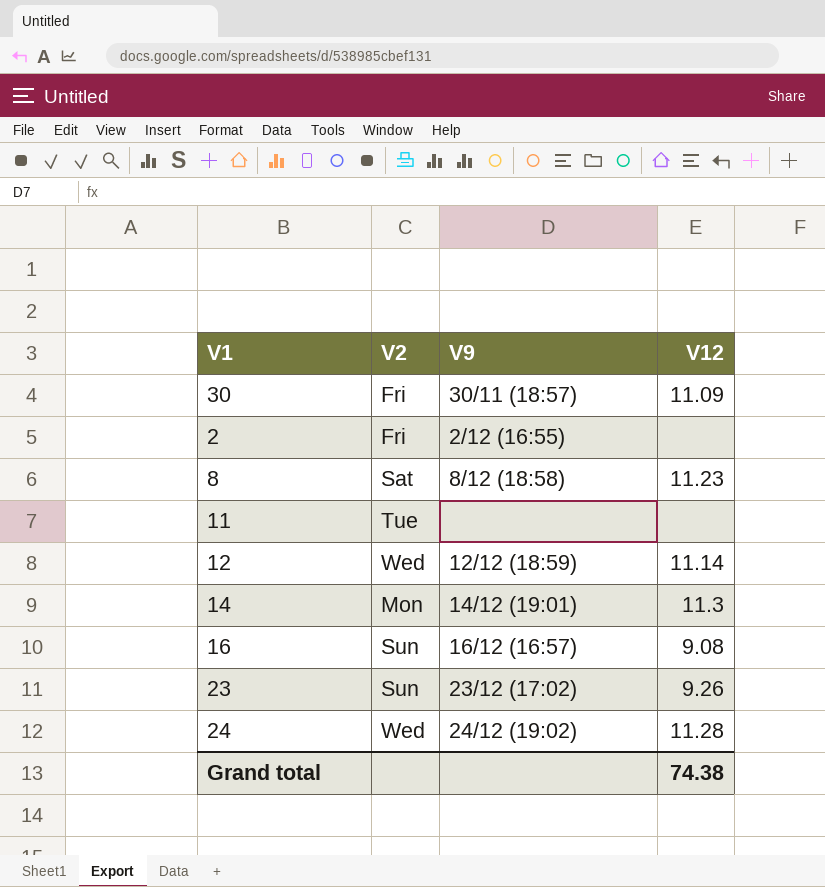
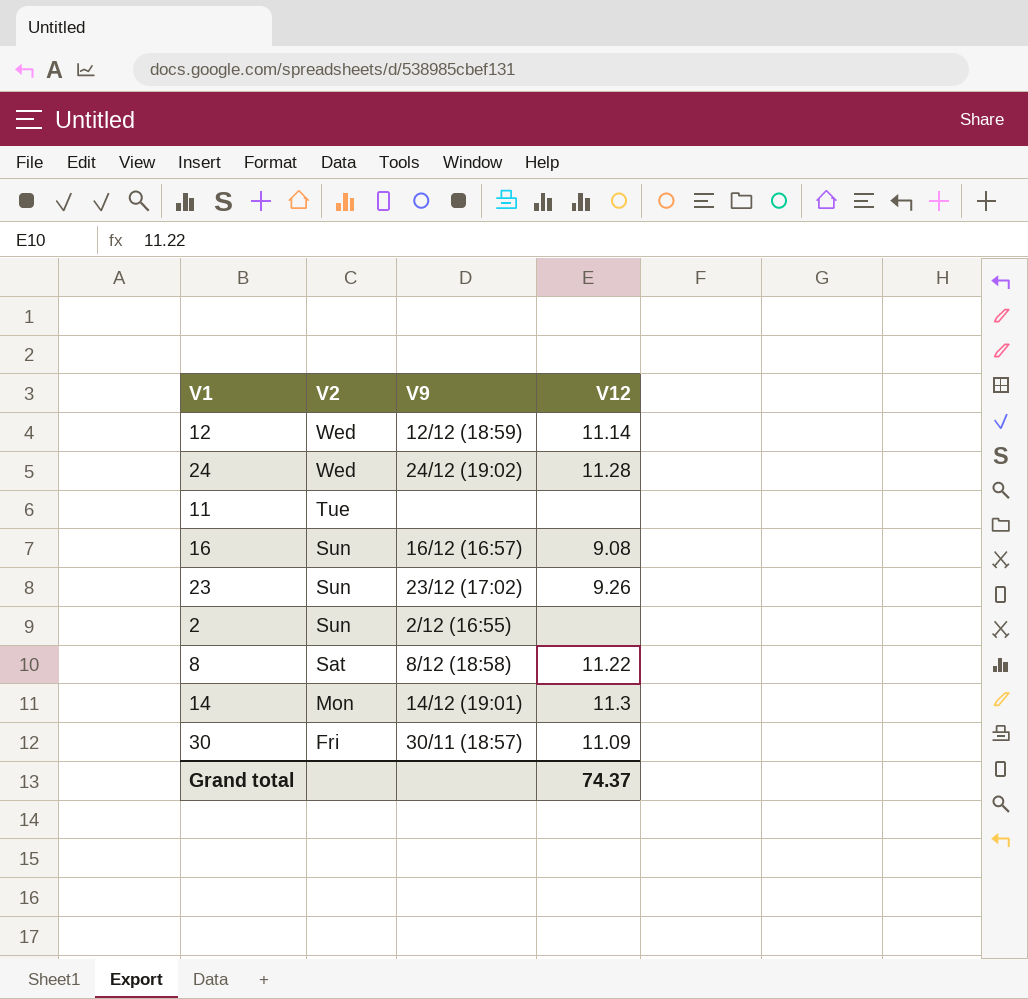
row order: none -> V2 descending
2 | V2: Fri -> Sun
8 | V12: 11.23 -> 11.22
Grand total | V12: 74.38 -> 74.37

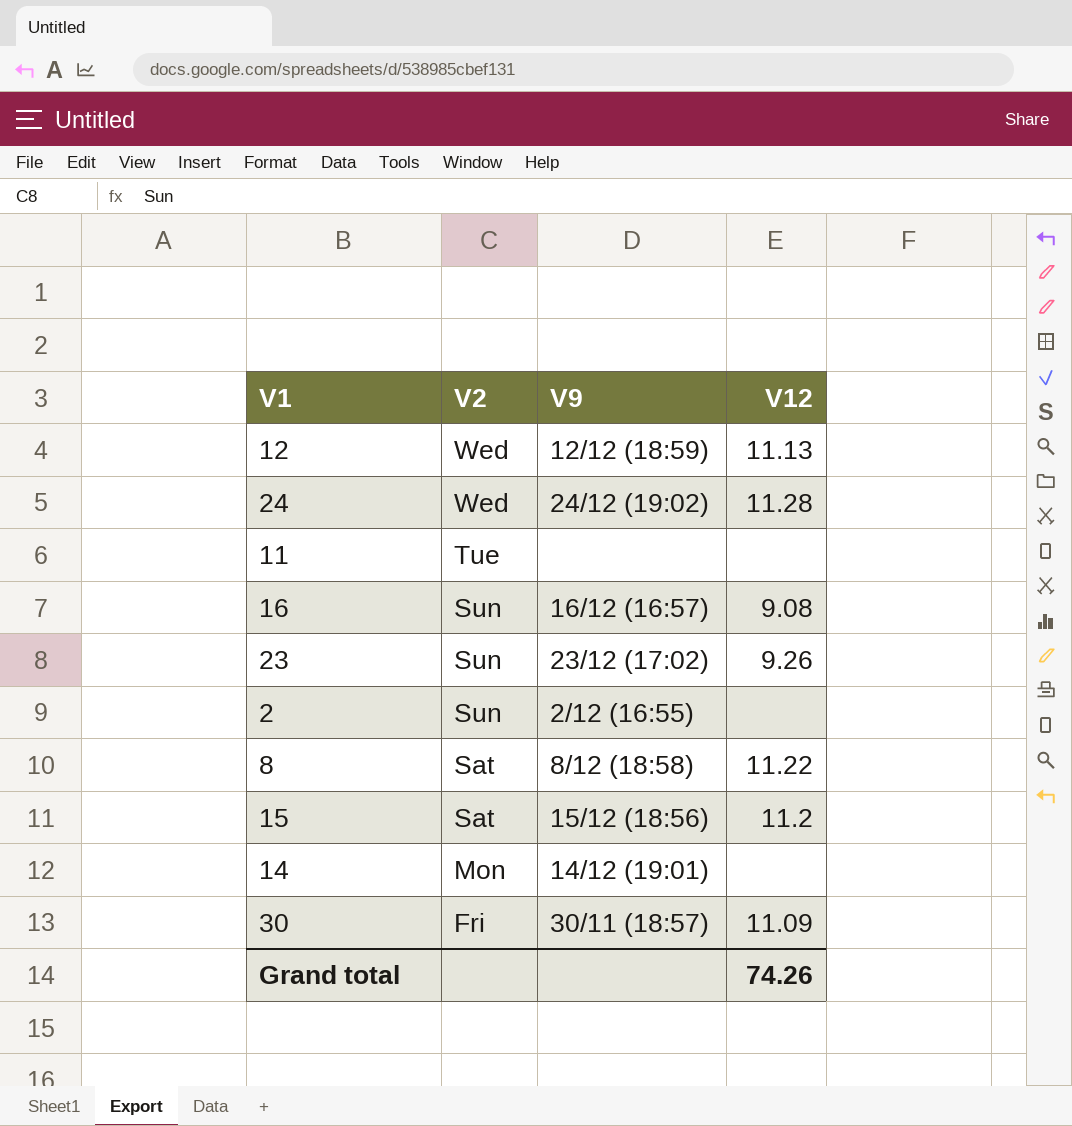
12 | V12: 11.14 -> 11.13
row 15: none -> Sat | 15/12 (18:56) | 11.2
14 | V12: 11.3 -> none
Grand total | V12: 74.37 -> 74.26

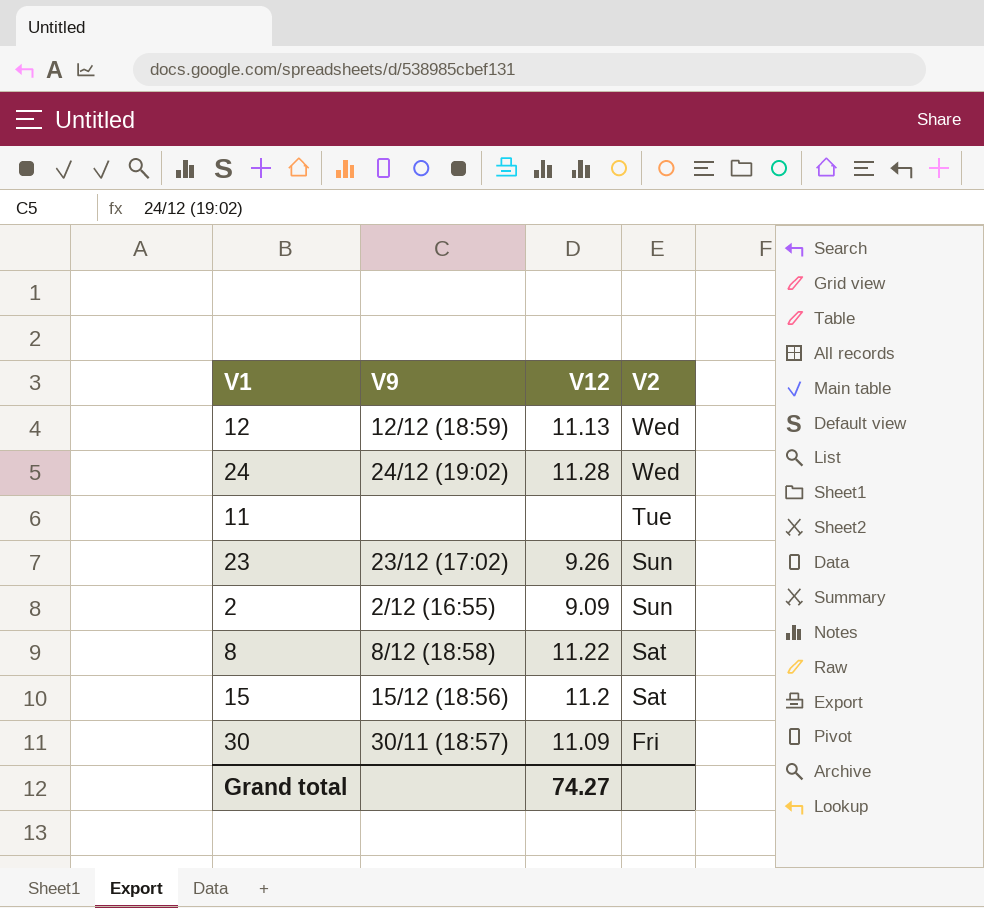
column V2 | position: 2 -> 4
row 16: Sun | 16/12 (16:57) | 9.08 -> none
row 14: Mon | 14/12 (19:01) | none -> none
2 | V12: none -> 9.09
Grand total | V12: 74.26 -> 74.27

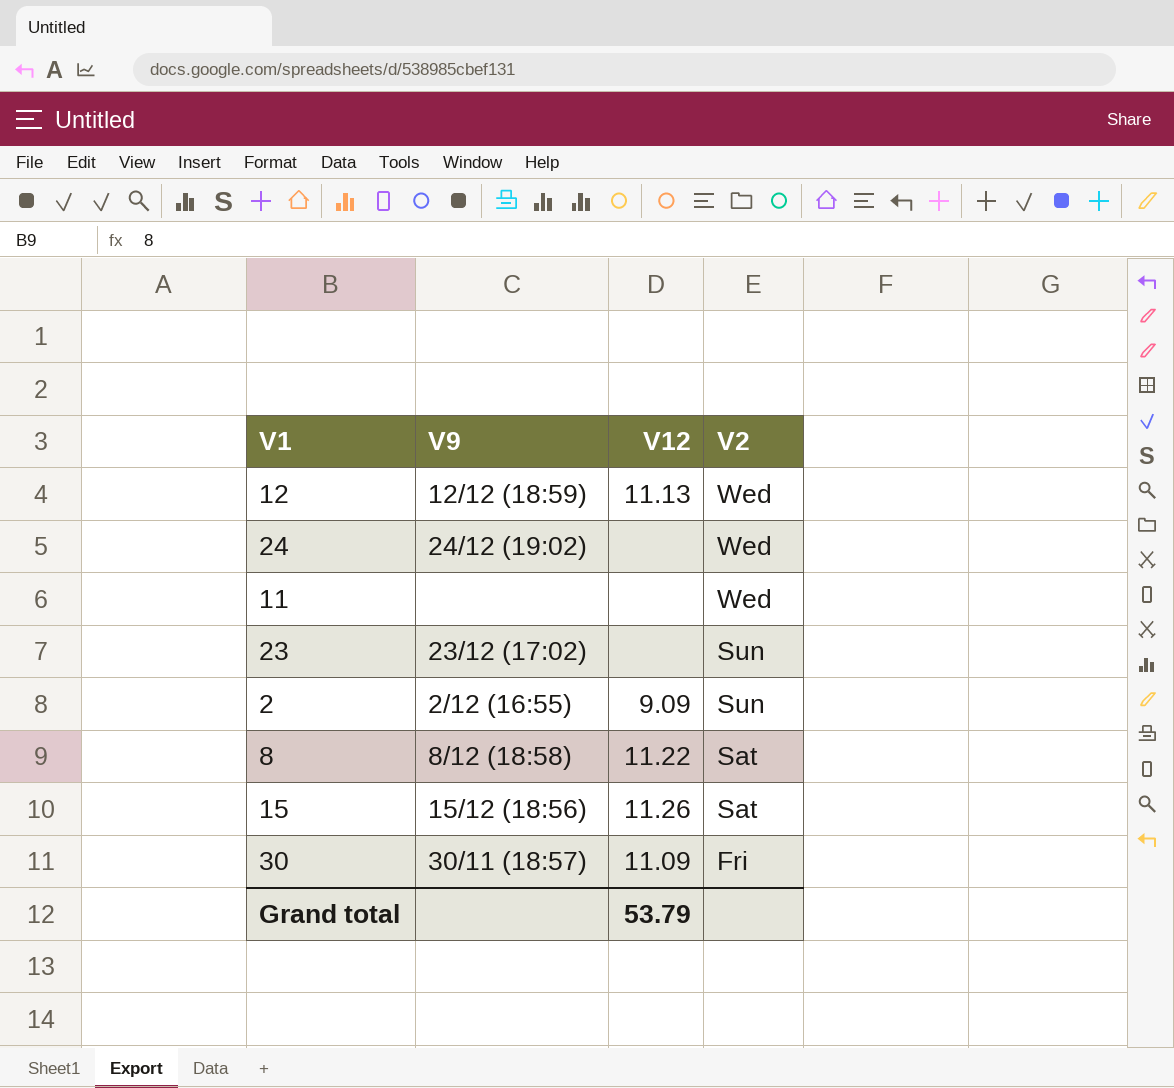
24 | V12: 11.28 -> none
11 | V2: Tue -> Wed
23 | V12: 9.26 -> none
15 | V12: 11.2 -> 11.26
Grand total | V12: 74.27 -> 53.79

